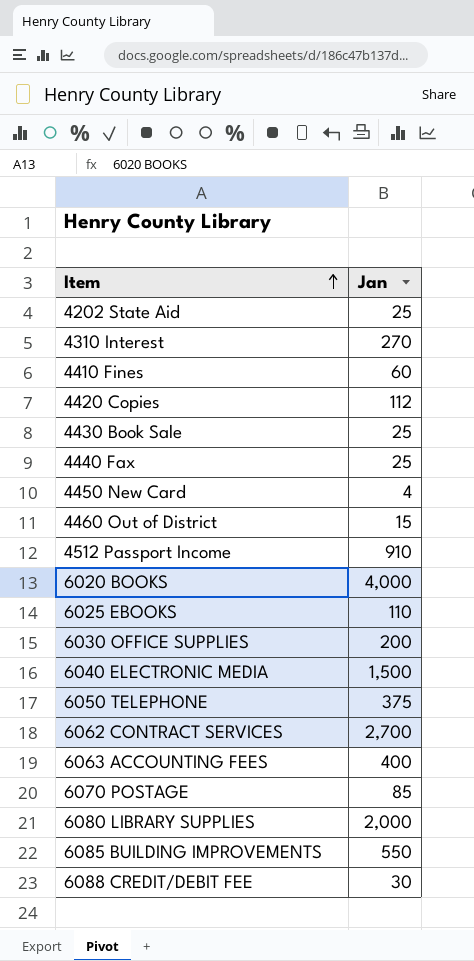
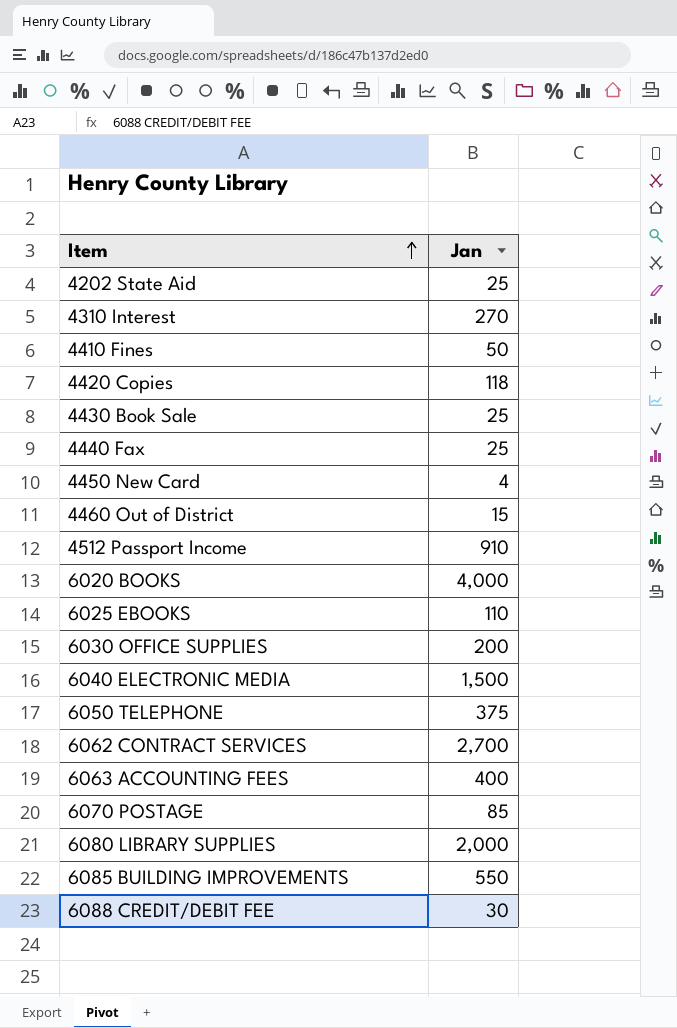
4410 Fines | Jan: 60 -> 50
4420 Copies | Jan: 112 -> 118

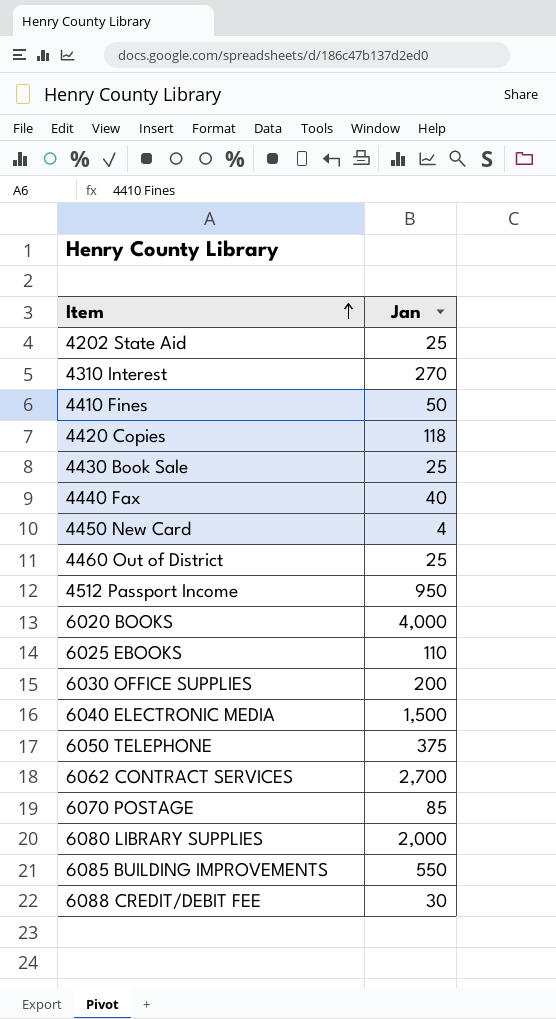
row 6063 ACCOUNTING FEES: 400 -> none
4440 Fax | Jan: 25 -> 40
4460 Out of District | Jan: 15 -> 25
4512 Passport Income | Jan: 910 -> 950

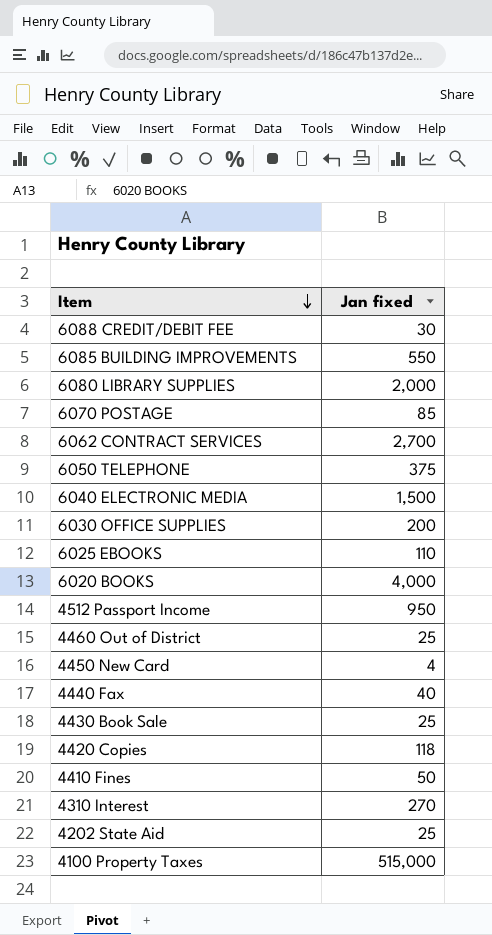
row order: Item ascending -> Item descending
column name: Jan -> Jan fixed
row 4100 Property Taxes: none -> 515,000

